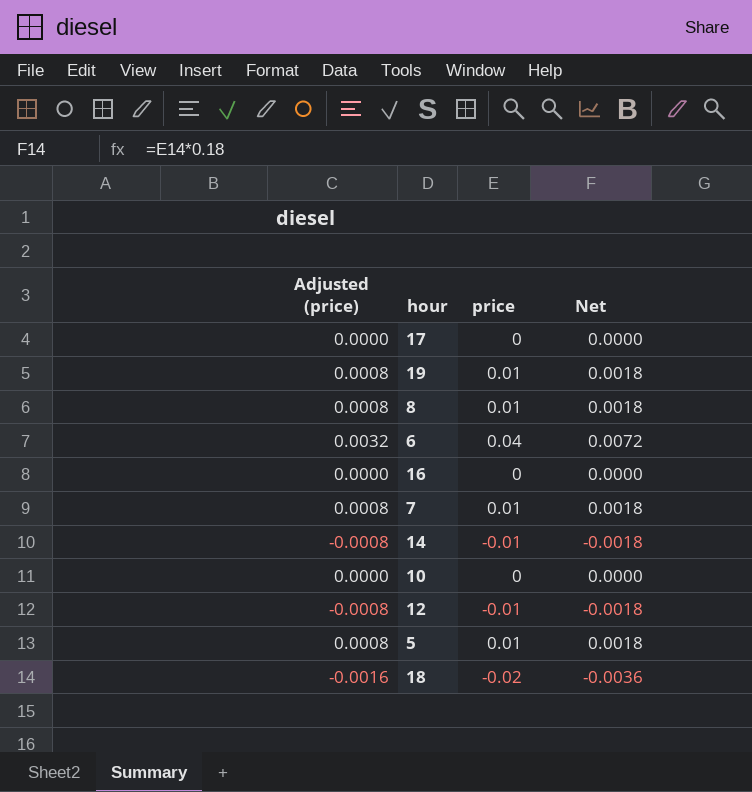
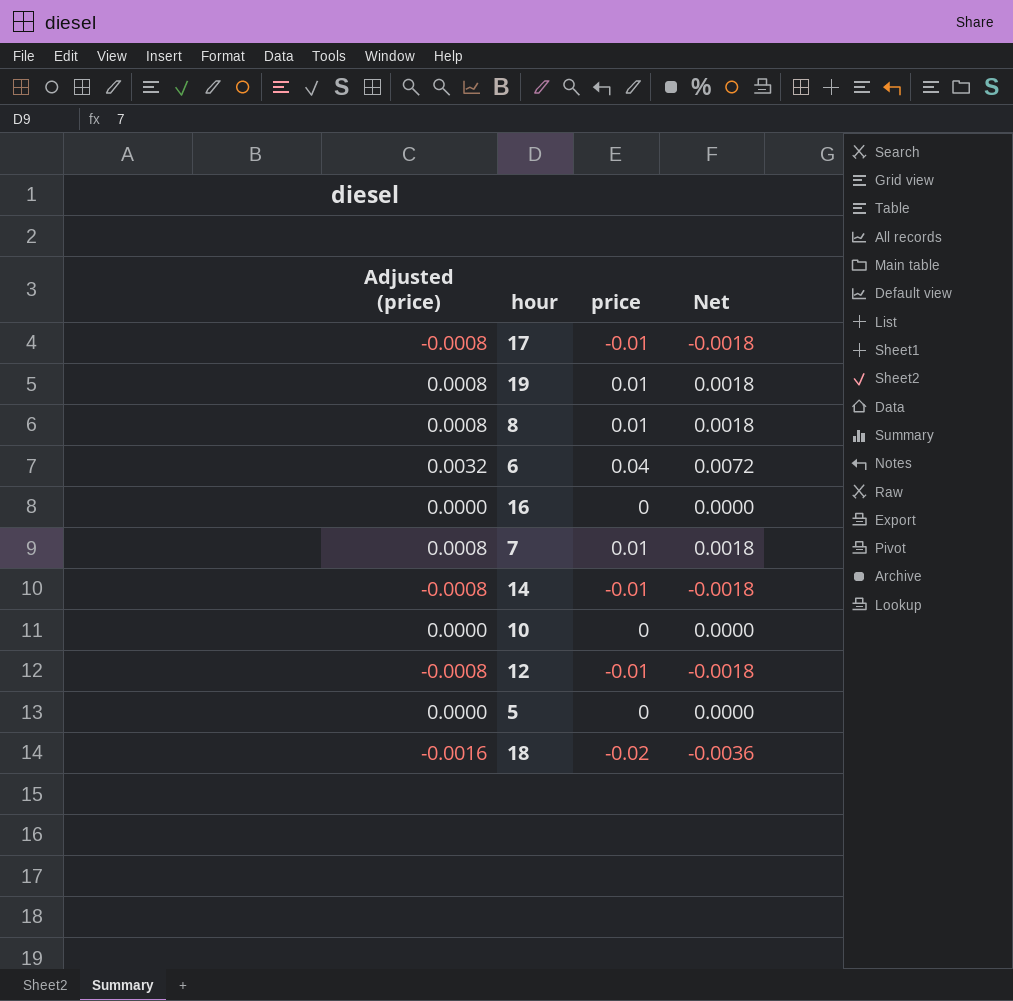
17 | Adjusted (price): 0.0000 -> -0.0008
17 | price: 0 -> -0.01
17 | Net: 0.0000 -> -0.0018
5 | Adjusted (price): 0.0008 -> 0.0000
5 | price: 0.01 -> 0
5 | Net: 0.0018 -> 0.0000

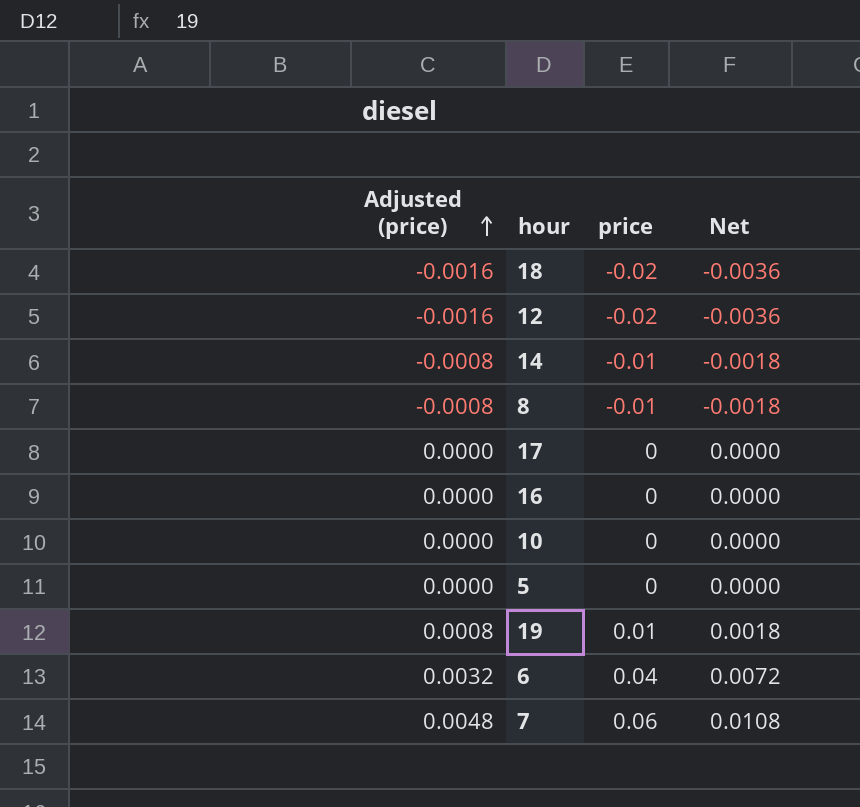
row order: none -> Adjusted (price) ascending
12 | Adjusted (price): -0.0008 -> -0.0016
12 | price: -0.01 -> -0.02
12 | Net: -0.0018 -> -0.0036
8 | Adjusted (price): 0.0008 -> -0.0008
8 | price: 0.01 -> -0.01
8 | Net: 0.0018 -> -0.0018
17 | Adjusted (price): -0.0008 -> 0.0000
17 | price: -0.01 -> 0
17 | Net: -0.0018 -> 0.0000
7 | Adjusted (price): 0.0008 -> 0.0048
7 | price: 0.01 -> 0.06
7 | Net: 0.0018 -> 0.0108

